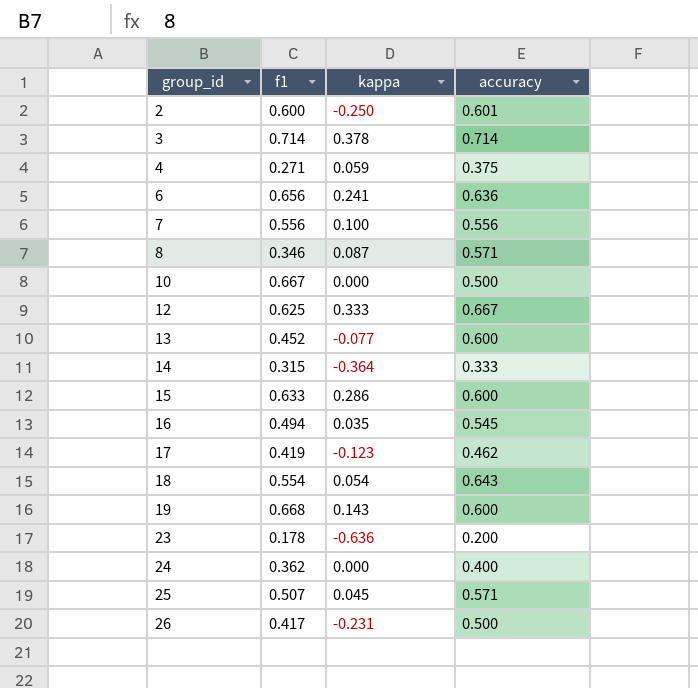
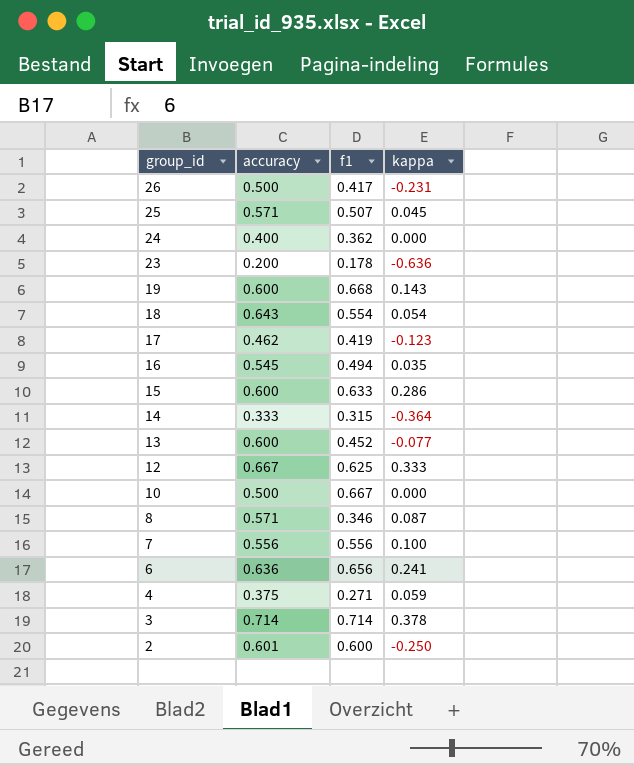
row order: group_id ascending -> group_id descending
column accuracy | position: 4 -> 2

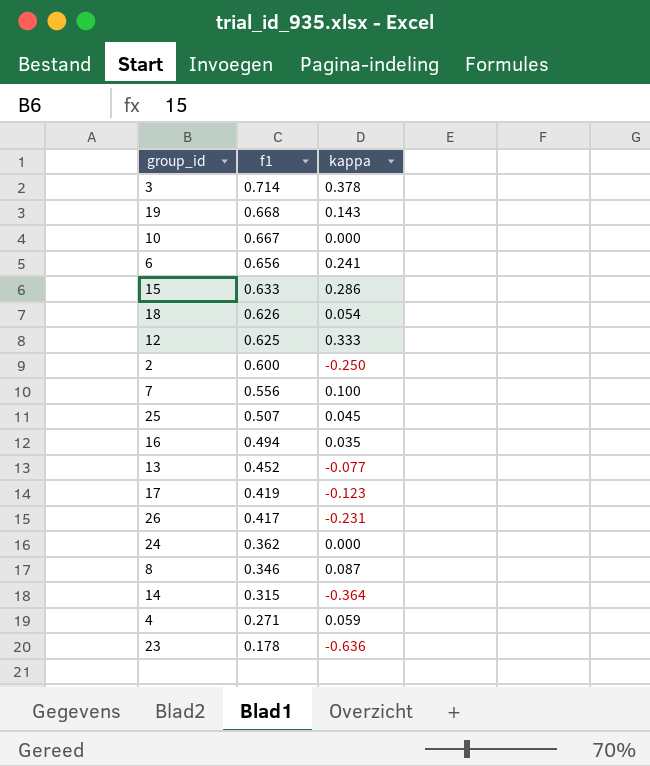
row order: group_id descending -> f1 descending
column accuracy | position: 2 -> none
18 | f1: 0.554 -> 0.626

